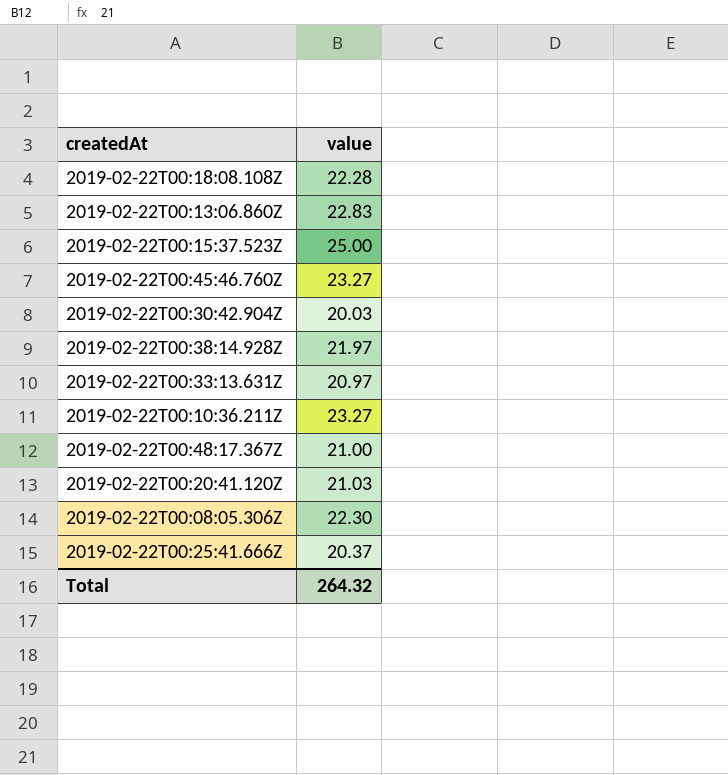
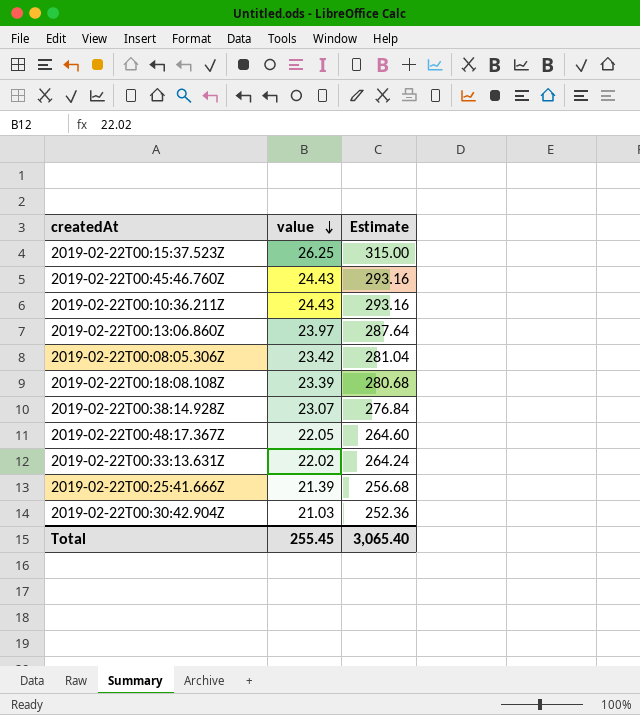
row order: none -> value descending
column Estimate | formula: none -> [value] * 12
row 2019-02-22T00:20:41.120Z: 21.03 -> none
2019-02-22T00:15:37.523Z | value: 25.00 -> 26.25
2019-02-22T00:45:46.760Z | value: 23.27 -> 24.43
2019-02-22T00:10:36.211Z | value: 23.27 -> 24.43
2019-02-22T00:13:06.860Z | value: 22.83 -> 23.97
2019-02-22T00:08:05.306Z | value: 22.30 -> 23.42
2019-02-22T00:18:08.108Z | value: 22.28 -> 23.39
2019-02-22T00:38:14.928Z | value: 21.97 -> 23.07
2019-02-22T00:48:17.367Z | value: 21.00 -> 22.05
2019-02-22T00:33:13.631Z | value: 20.97 -> 22.02
2019-02-22T00:25:41.666Z | value: 20.37 -> 21.39
2019-02-22T00:30:42.904Z | value: 20.03 -> 21.03
Total | value: 264.32 -> 255.45

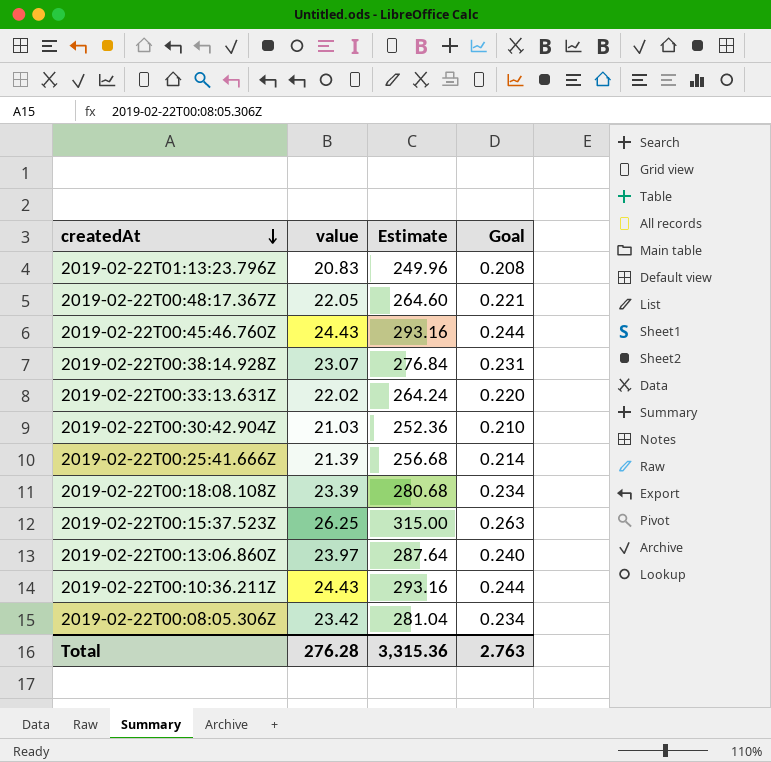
row order: value descending -> createdAt descending
column Goal | formula: none -> [value] * 0.01
row 2019-02-22T01:13:23.796Z: none -> 20.83 | 249.96 | 0.208
Total | value: 255.45 -> 276.28
Total | Estimate: 3,065.40 -> 3,315.36

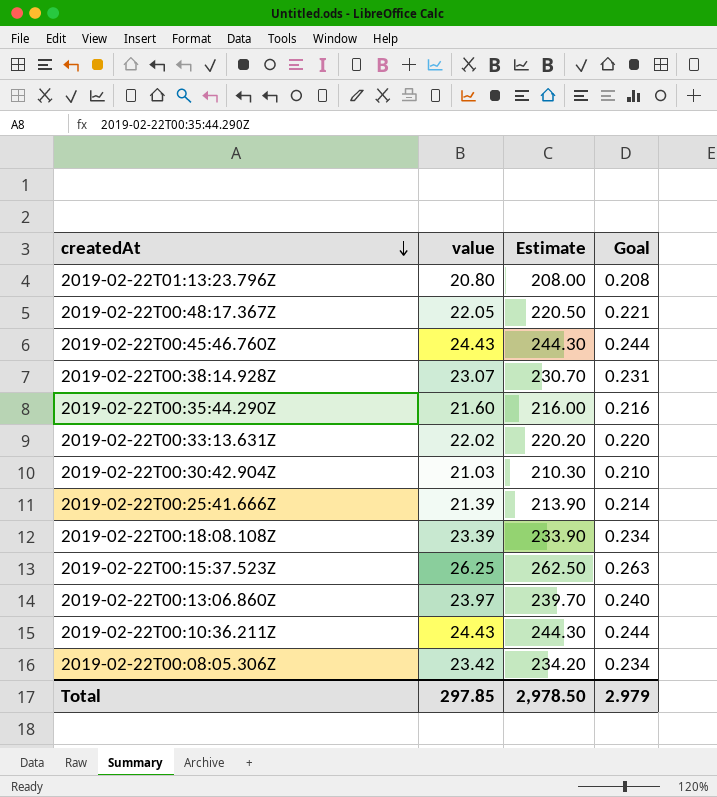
column Estimate | formula: [value] * 12 -> [value] * 10
2019-02-22T01:13:23.796Z | value: 20.83 -> 20.80
row 2019-02-22T00:35:44.290Z: none -> 21.60 | 216.00 | 0.216
Total | value: 276.28 -> 297.85
Total | Estimate: 3,315.36 -> 2,978.50
Total | Goal: 2.763 -> 2.979

